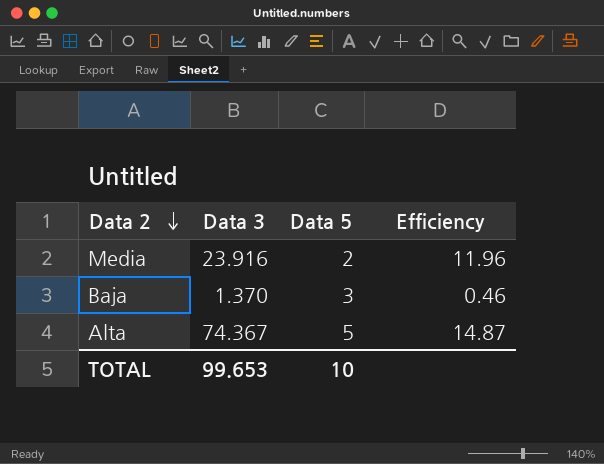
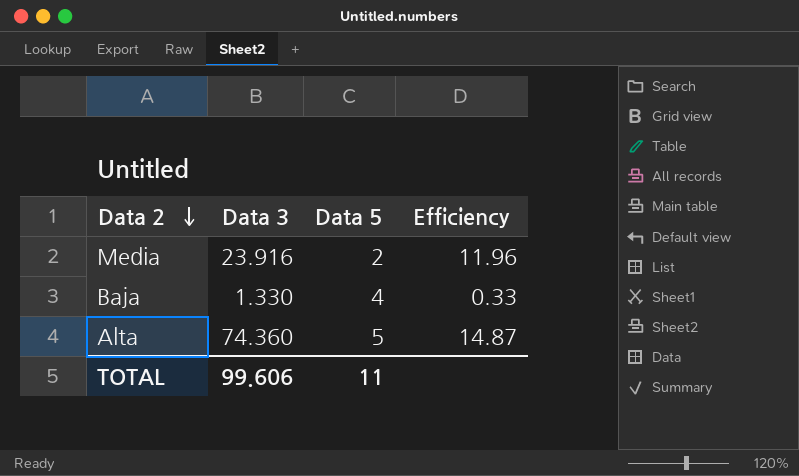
Baja | Data 3: 1.370 -> 1.330
Baja | Data 5: 3 -> 4
Baja | Efficiency: 0.46 -> 0.33
Alta | Data 3: 74.367 -> 74.360
TOTAL | Data 3: 99.653 -> 99.606
TOTAL | Data 5: 10 -> 11

